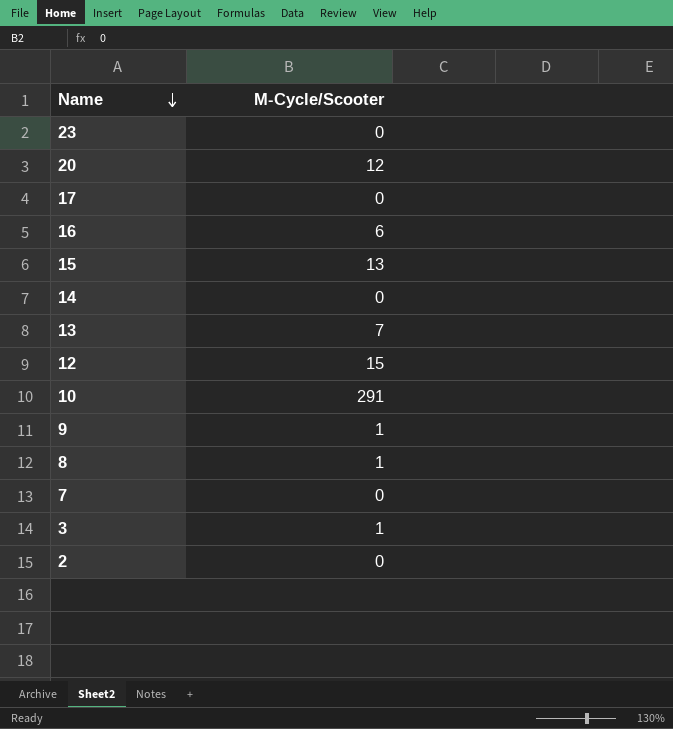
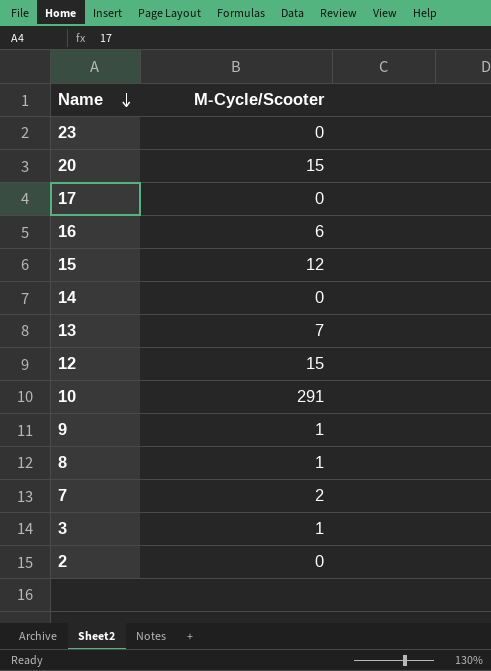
20 | M-Cycle/Scooter: 12 -> 15
15 | M-Cycle/Scooter: 13 -> 12
7 | M-Cycle/Scooter: 0 -> 2

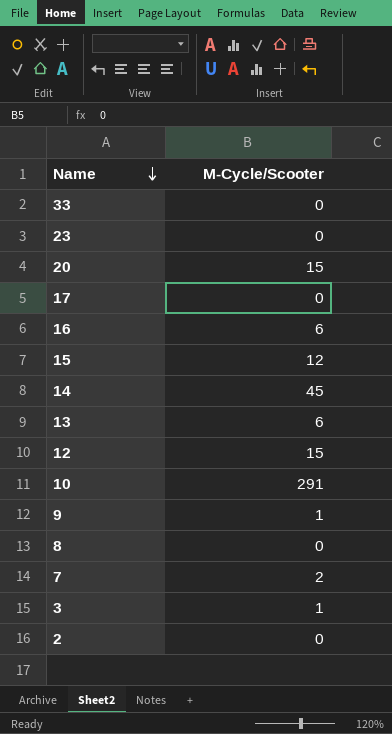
row 33: none -> 0
14 | M-Cycle/Scooter: 0 -> 45
13 | M-Cycle/Scooter: 7 -> 6
8 | M-Cycle/Scooter: 1 -> 0

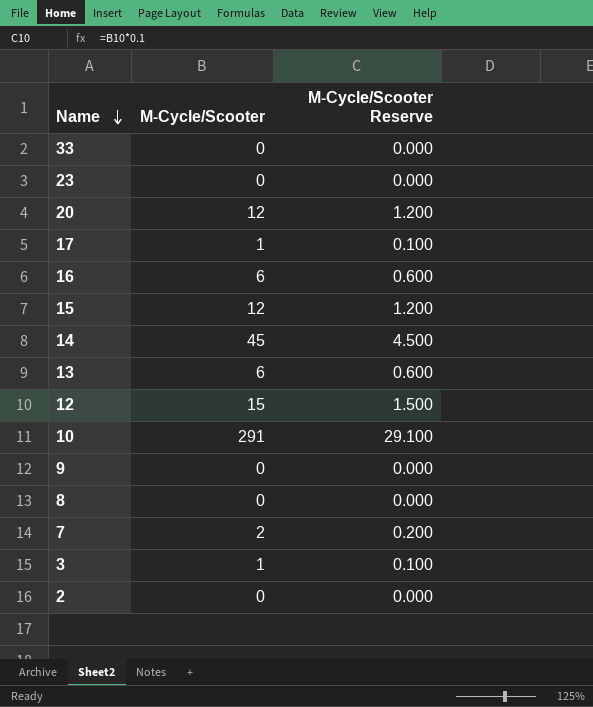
column M-Cycle/Scooter Reserve | formula: none -> [M-Cycle/Scooter] * 0.1
20 | M-Cycle/Scooter: 15 -> 12
17 | M-Cycle/Scooter: 0 -> 1
9 | M-Cycle/Scooter: 1 -> 0

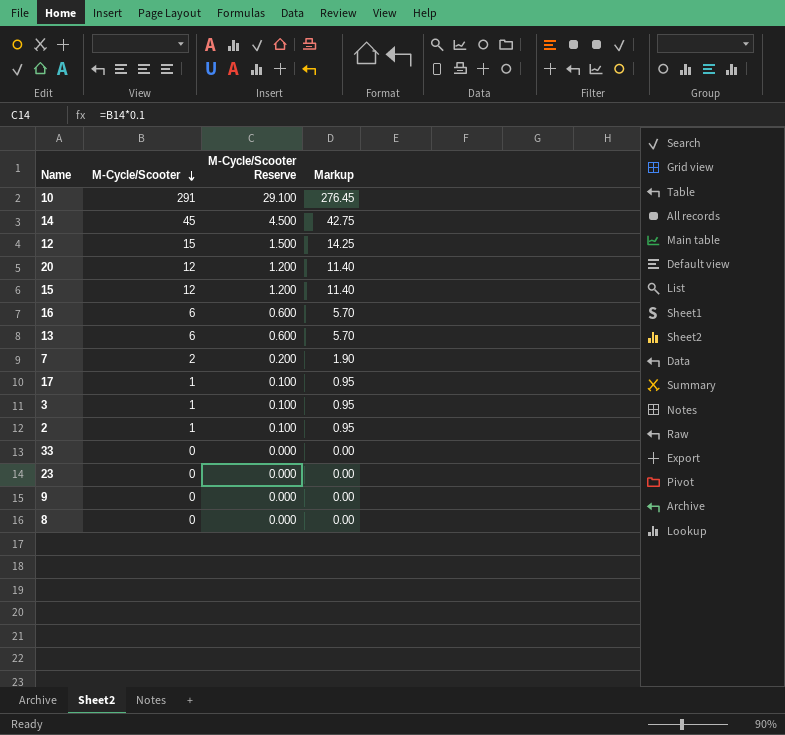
row order: Name descending -> M-Cycle/Scooter descending
column Markup | formula: none -> [M-Cycle/Scooter] * 0.95
2 | M-Cycle/Scooter: 0 -> 1
2 | M-Cycle/Scooter Reserve: 0.000 -> 0.100

